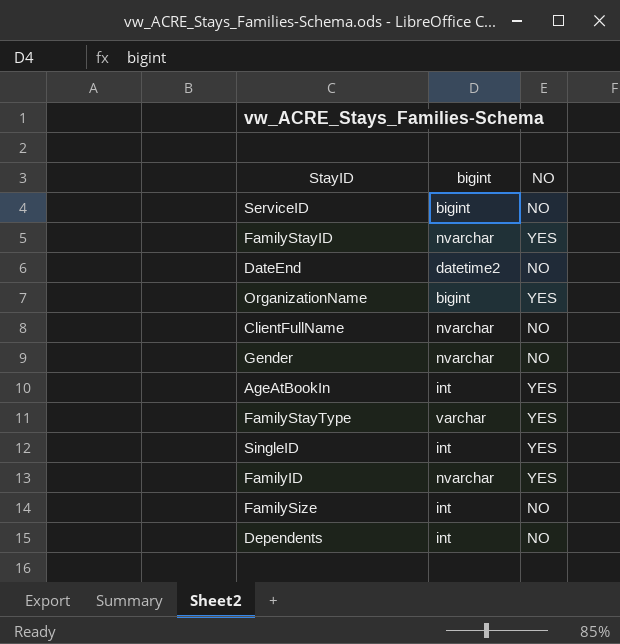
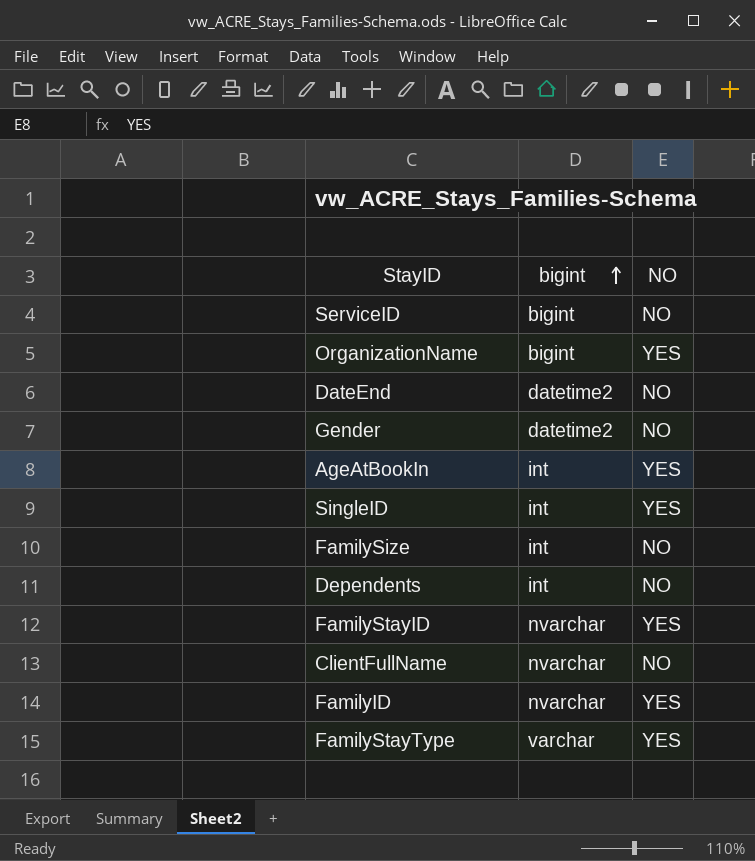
row order: none -> bigint ascending
Gender | bigint: nvarchar -> datetime2

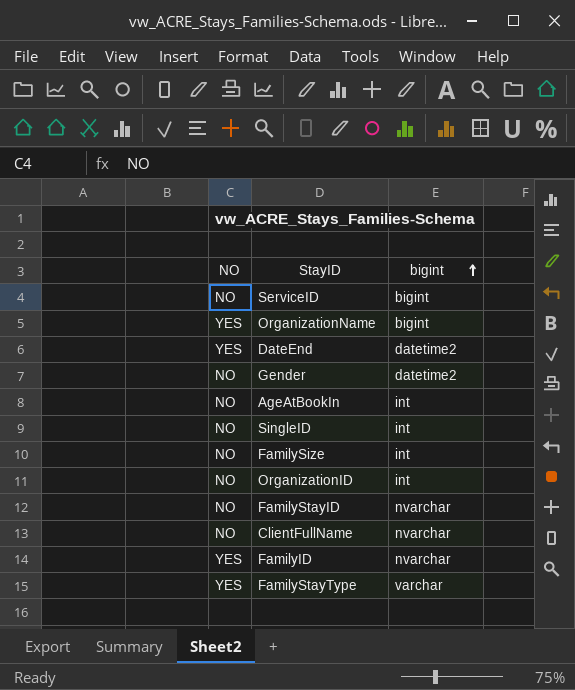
column NO | position: 3 -> 1
row Dependents: int | NO -> none
DateEnd | NO: NO -> YES
AgeAtBookIn | NO: YES -> NO
SingleID | NO: YES -> NO
row OrganizationID: none -> NO | int
FamilyStayID | NO: YES -> NO

